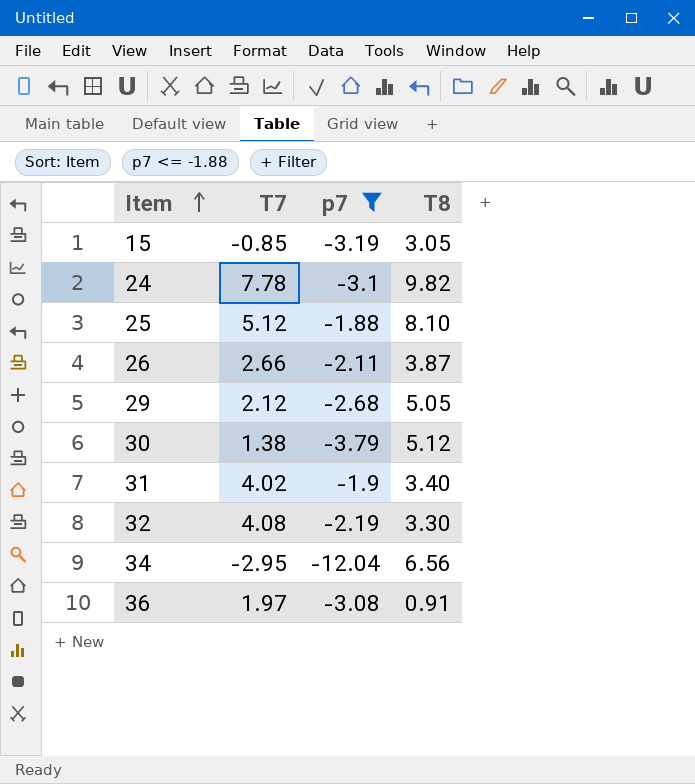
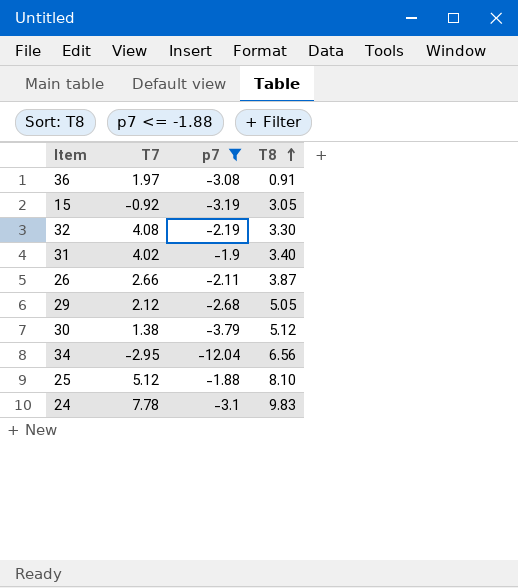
row order: Item ascending -> T8 ascending
15 | T7: -0.85 -> -0.92
24 | T8: 9.82 -> 9.83

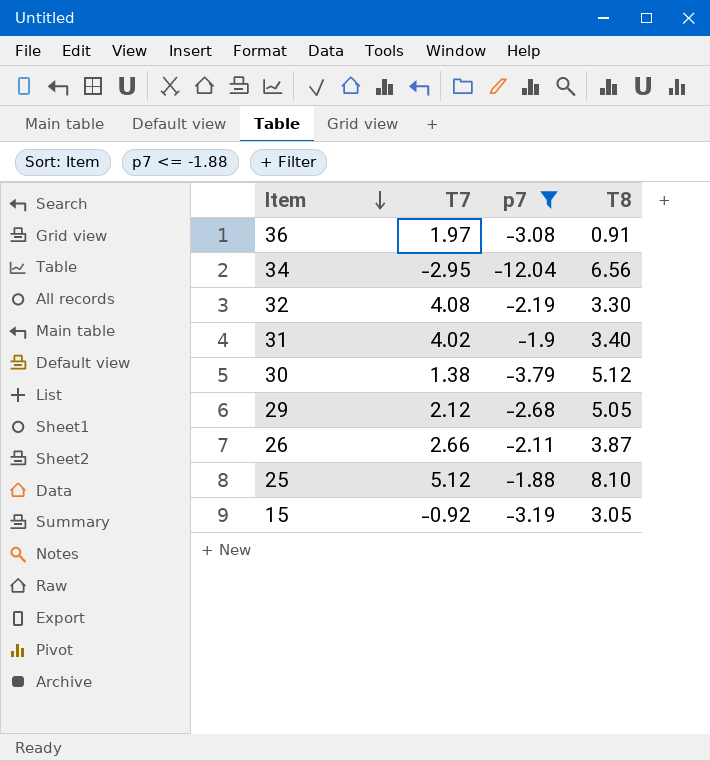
row order: T8 ascending -> Item descending
row 24: 7.78 | -3.1 | 9.83 -> none

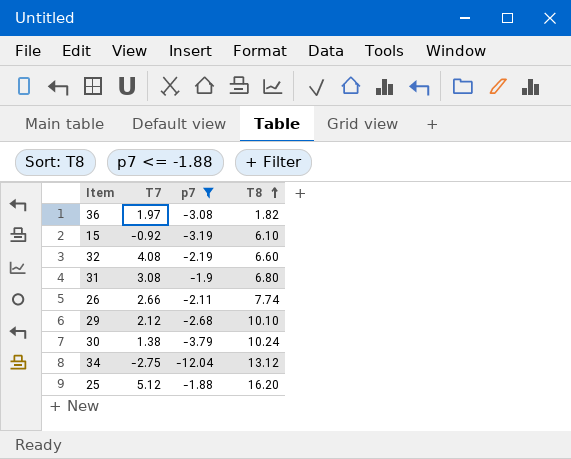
row order: Item descending -> T8 ascending
36 | T8: 0.91 -> 1.82
15 | T8: 3.05 -> 6.10
32 | T8: 3.30 -> 6.60
31 | T7: 4.02 -> 3.08
31 | T8: 3.40 -> 6.80
26 | T8: 3.87 -> 7.74
29 | T8: 5.05 -> 10.10
30 | T8: 5.12 -> 10.24
34 | T7: -2.95 -> -2.75
34 | T8: 6.56 -> 13.12
25 | T8: 8.10 -> 16.20

